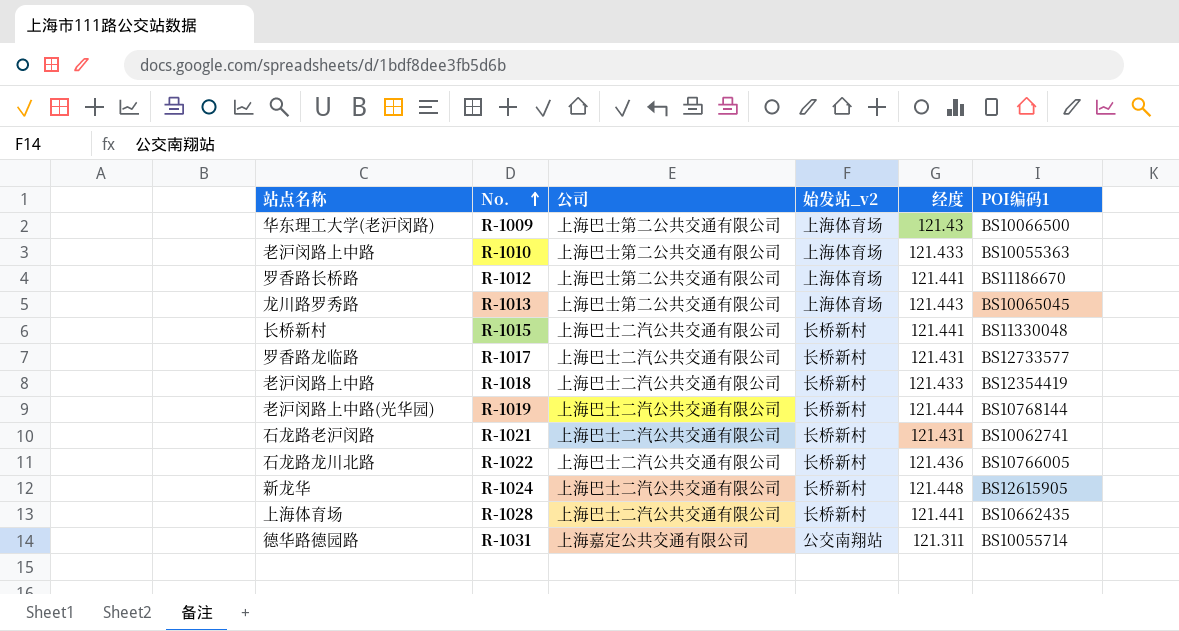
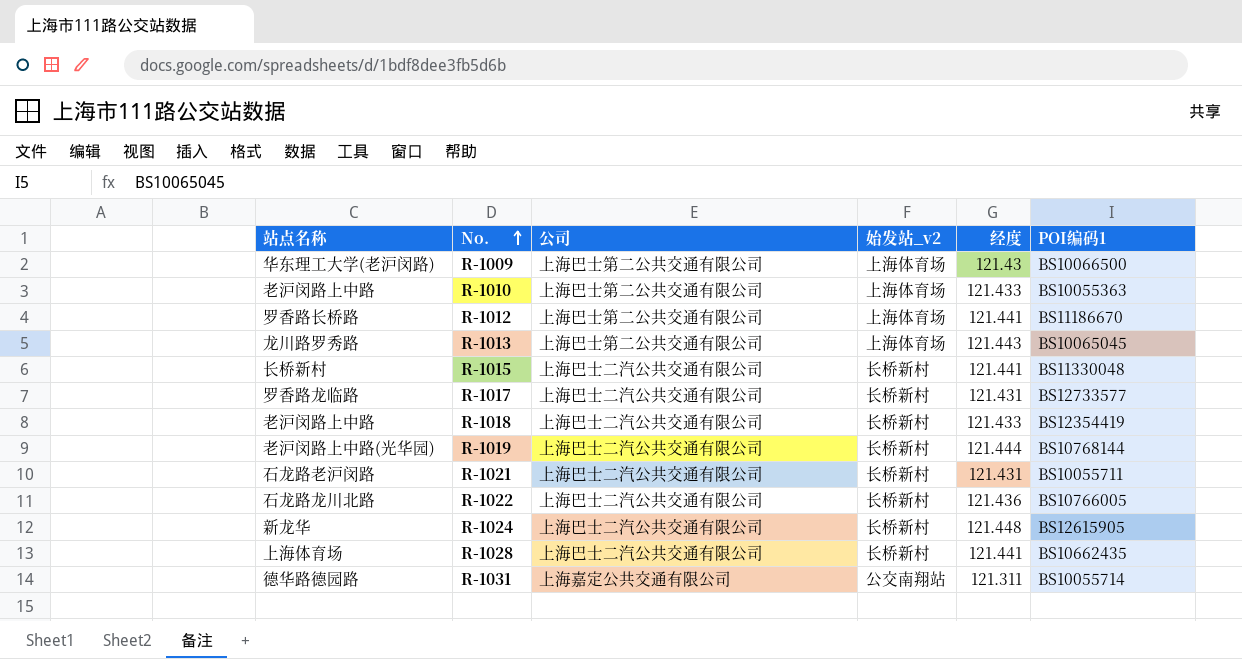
R-1021 | POI编码1: BS10062741 -> BS10055711

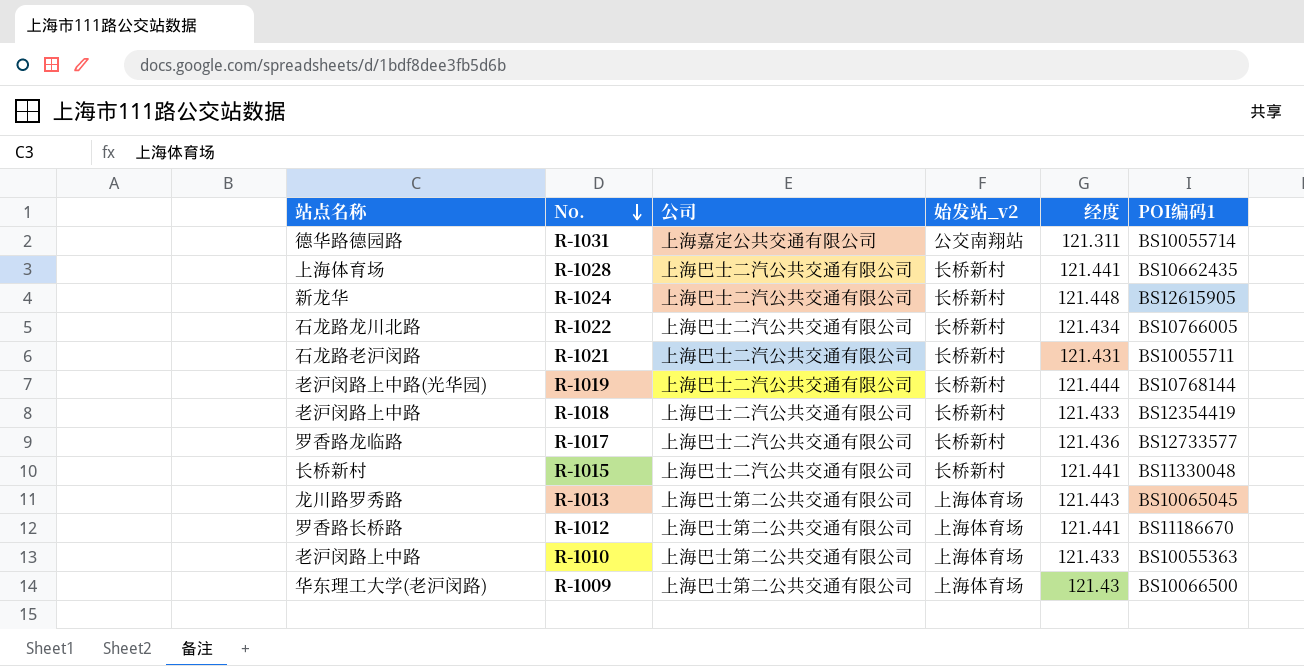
row order: No. ascending -> No. descending
R-1022 | 经度: 121.436 -> 121.434
R-1017 | 经度: 121.431 -> 121.436

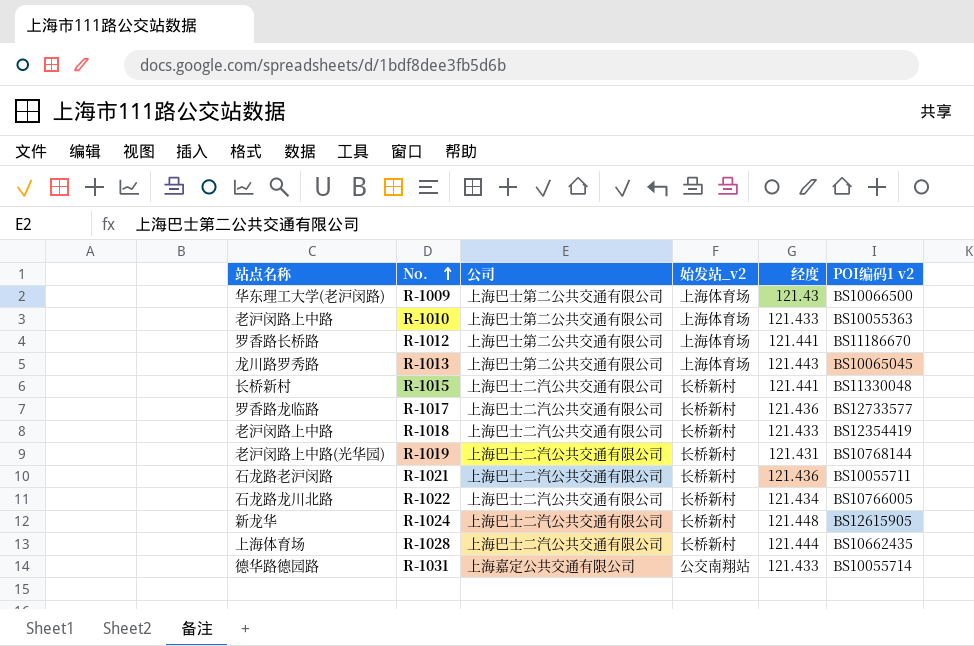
row order: No. descending -> No. ascending
column name: POI编码1 -> POI编码1 v2
R-1019 | 经度: 121.444 -> 121.431
R-1021 | 经度: 121.431 -> 121.436
R-1028 | 经度: 121.441 -> 121.444
R-1031 | 经度: 121.311 -> 121.433

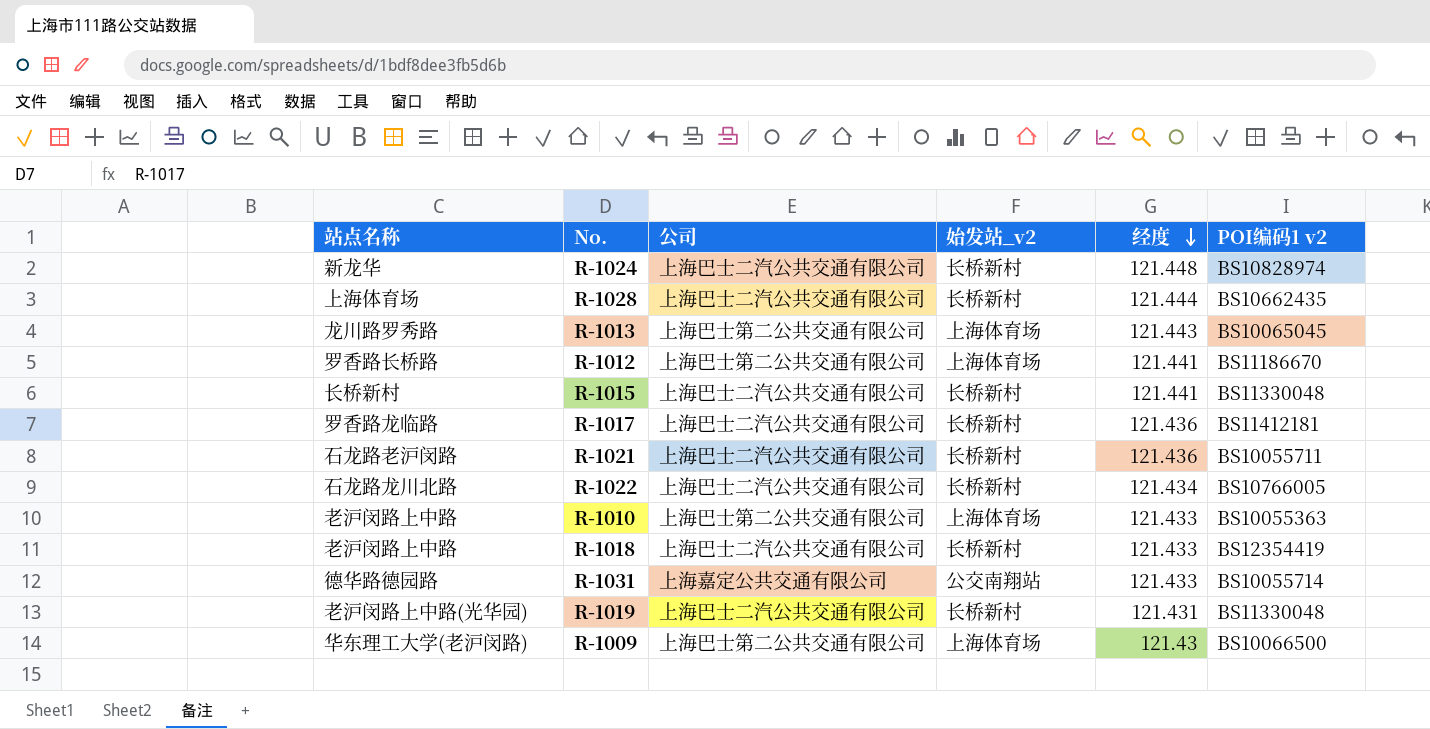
row order: No. ascending -> 经度 descending
R-1024 | POI编码1 v2: BS12615905 -> BS10828974
R-1017 | POI编码1 v2: BS12733577 -> BS11412181
R-1019 | POI编码1 v2: BS10768144 -> BS11330048

